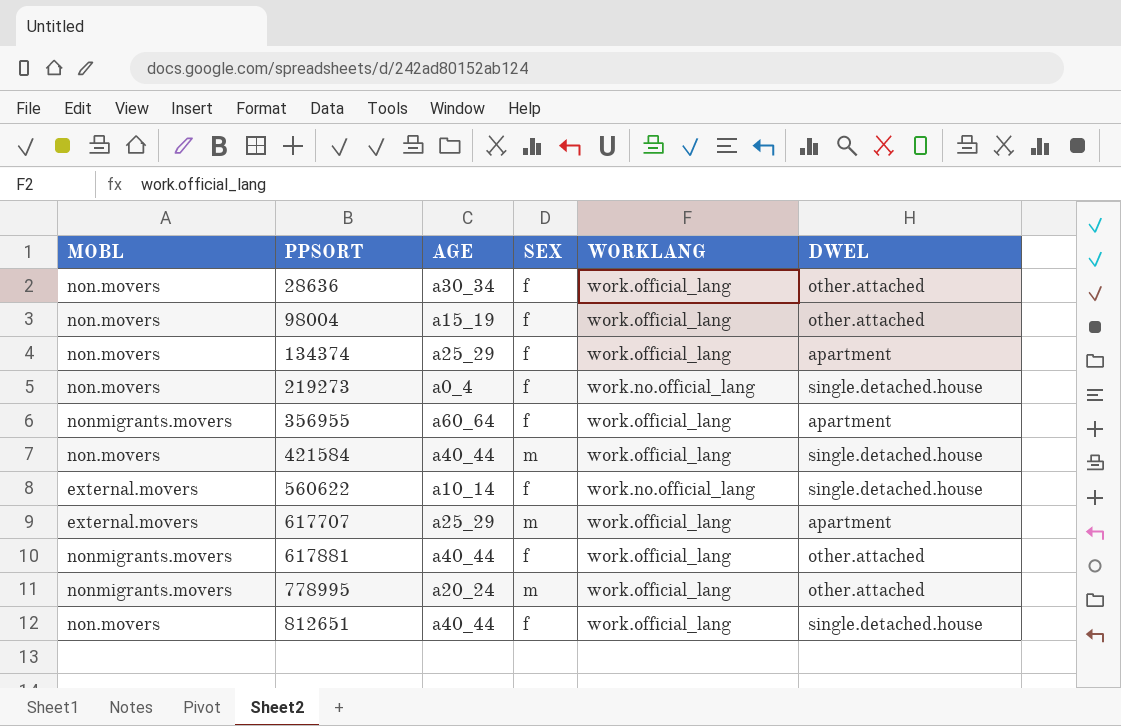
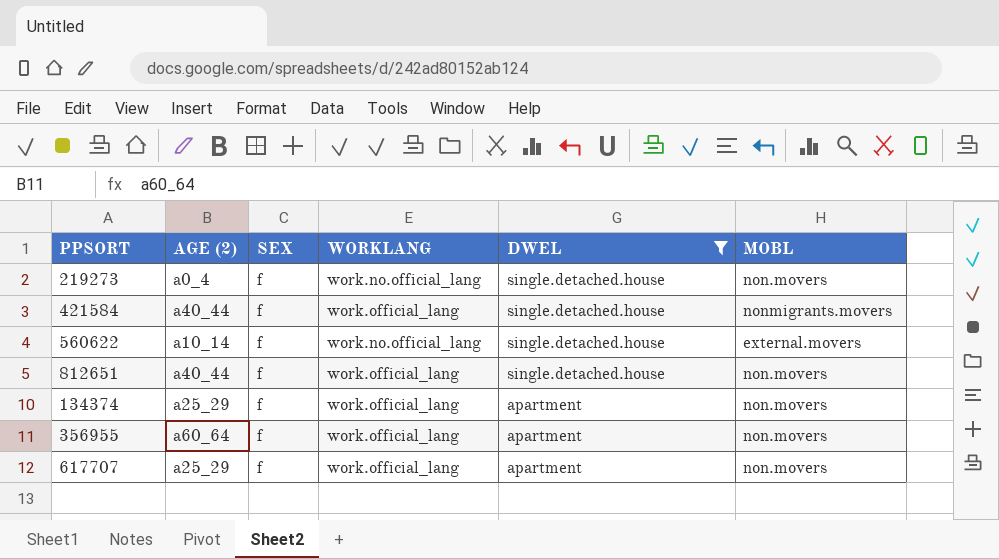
filter: none -> DWEL != other.attached
row order: PPSORT ascending -> DWEL descending
column name: AGE -> AGE (2)
column MOBL | position: 1 -> 6
421584 | SEX: m -> f
421584 | MOBL: non.movers -> nonmigrants.movers
356955 | MOBL: nonmigrants.movers -> non.movers
617707 | SEX: m -> f
617707 | MOBL: external.movers -> non.movers

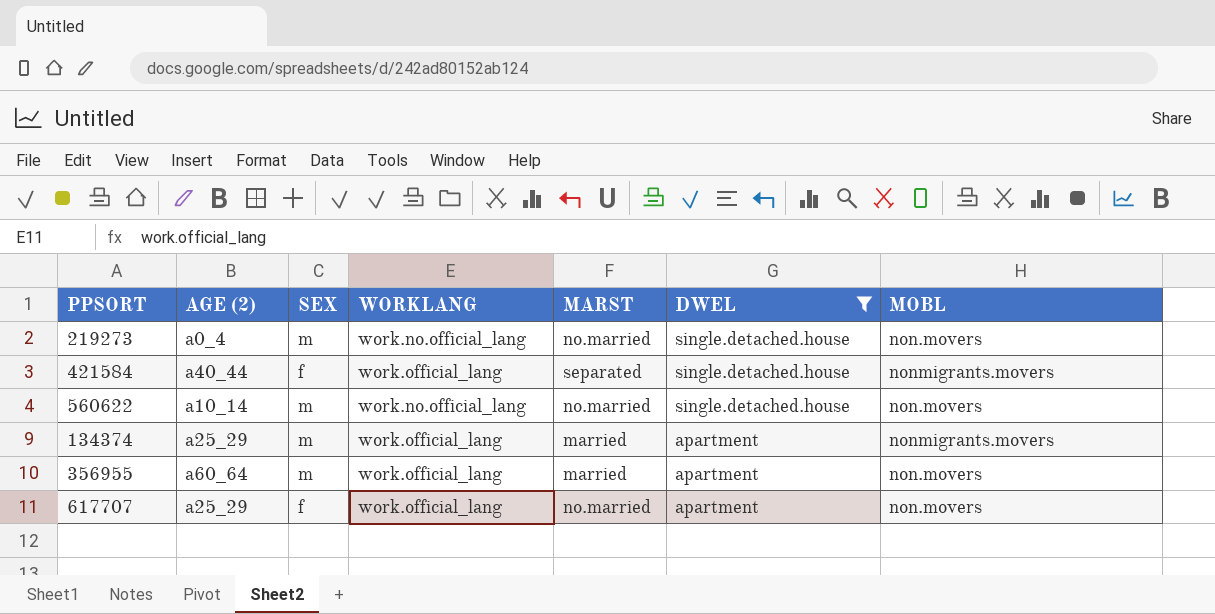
column MARST | position: none -> 5
row 812651: a40_44 | f | work.official_lang | single.detached.house | non.movers -> none
219273 | SEX: f -> m
560622 | SEX: f -> m
560622 | MOBL: external.movers -> non.movers
134374 | SEX: f -> m
134374 | MOBL: non.movers -> nonmigrants.movers
356955 | SEX: f -> m

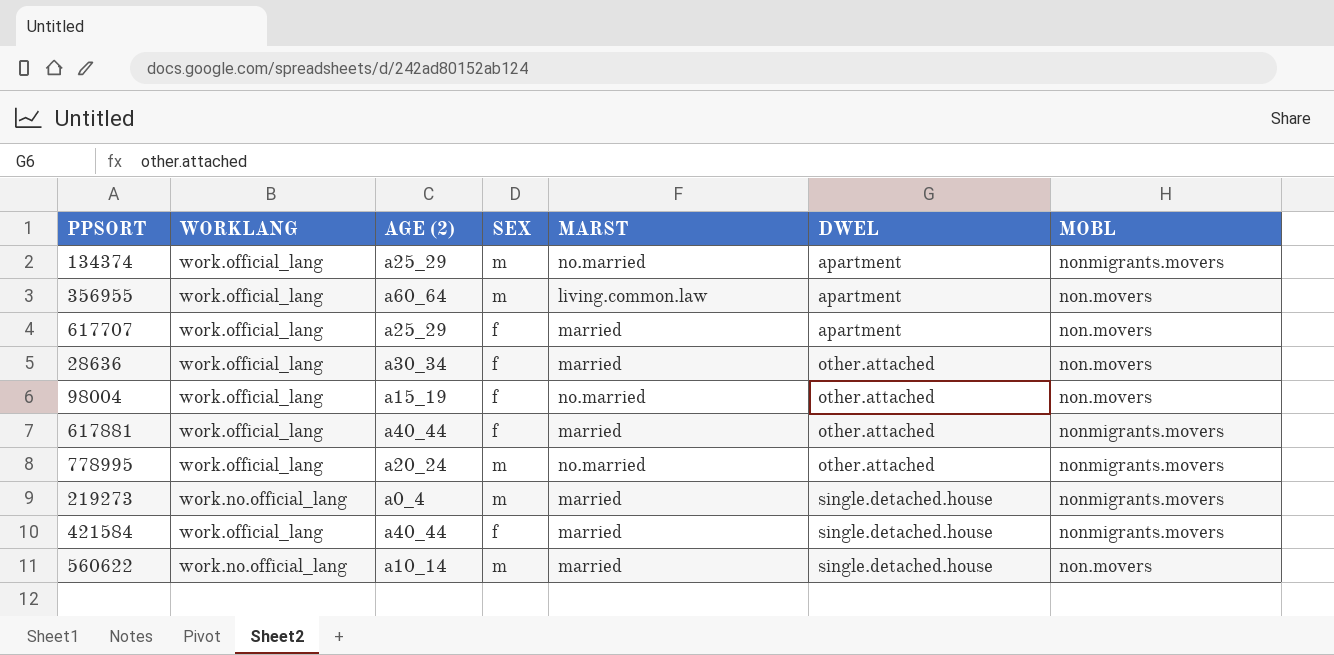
filter: DWEL != other.attached -> none
row order: DWEL descending -> DWEL ascending
column WORKLANG | position: 4 -> 2
134374 | MARST: married -> no.married
356955 | MARST: married -> living.common.law
617707 | MARST: no.married -> married
219273 | MARST: no.married -> married
219273 | MOBL: non.movers -> nonmigrants.movers
421584 | MARST: separated -> married
560622 | MARST: no.married -> married

